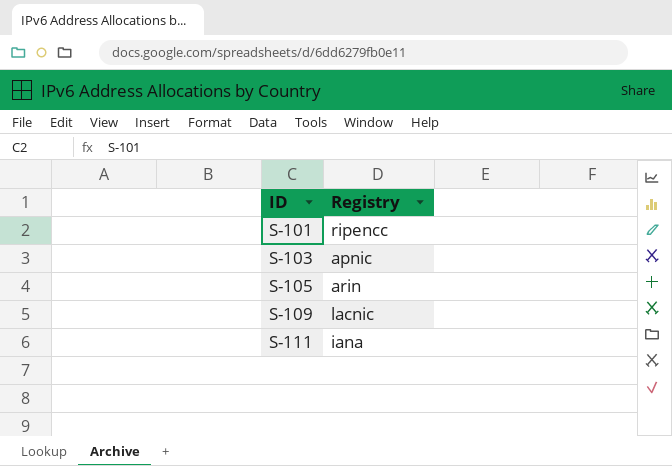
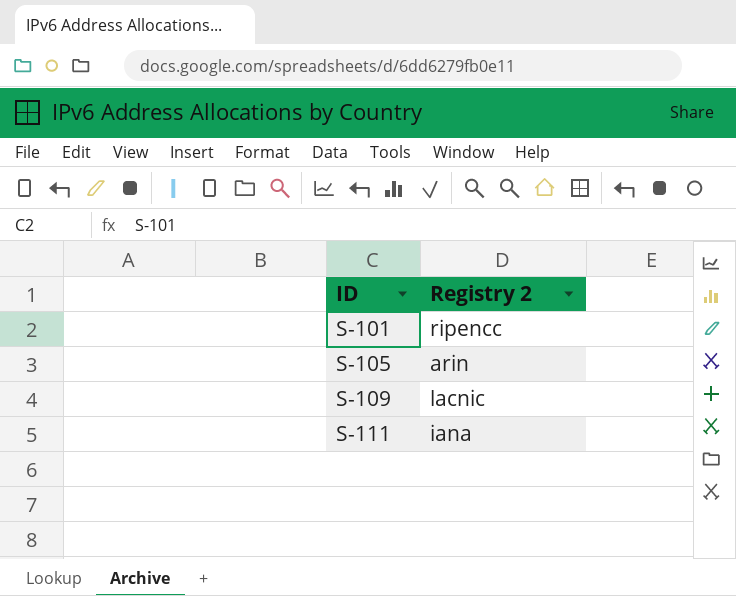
column name: Registry -> Registry 2
row S-103: apnic -> none

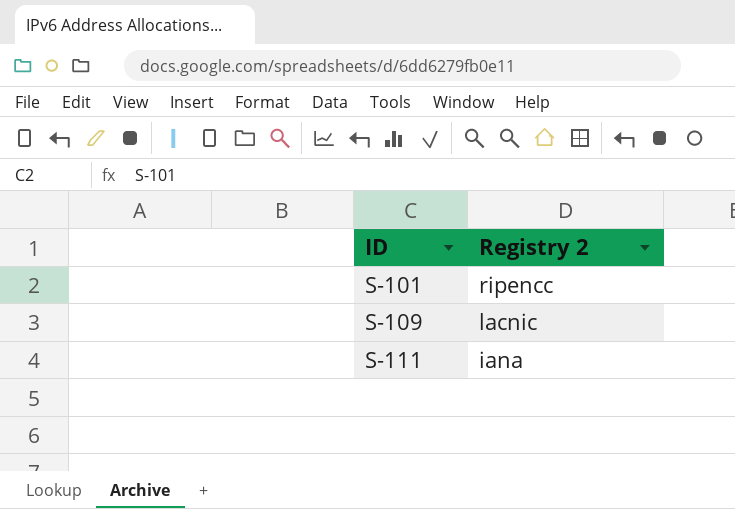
row S-105: arin -> none

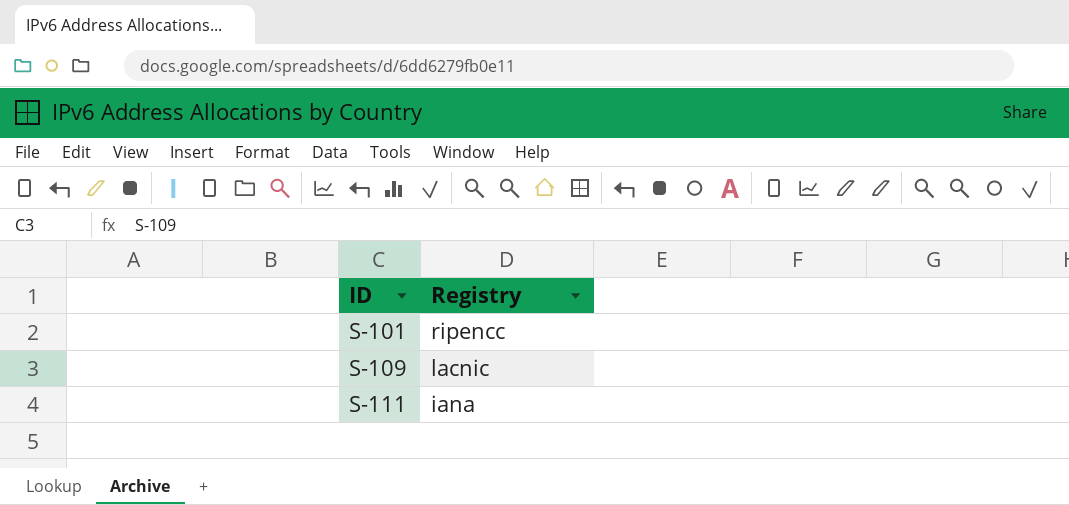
column name: Registry 2 -> Registry

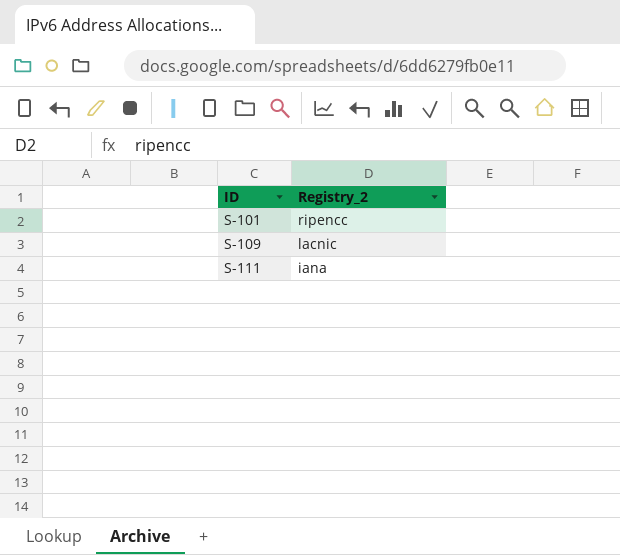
column name: Registry -> Registry_2

